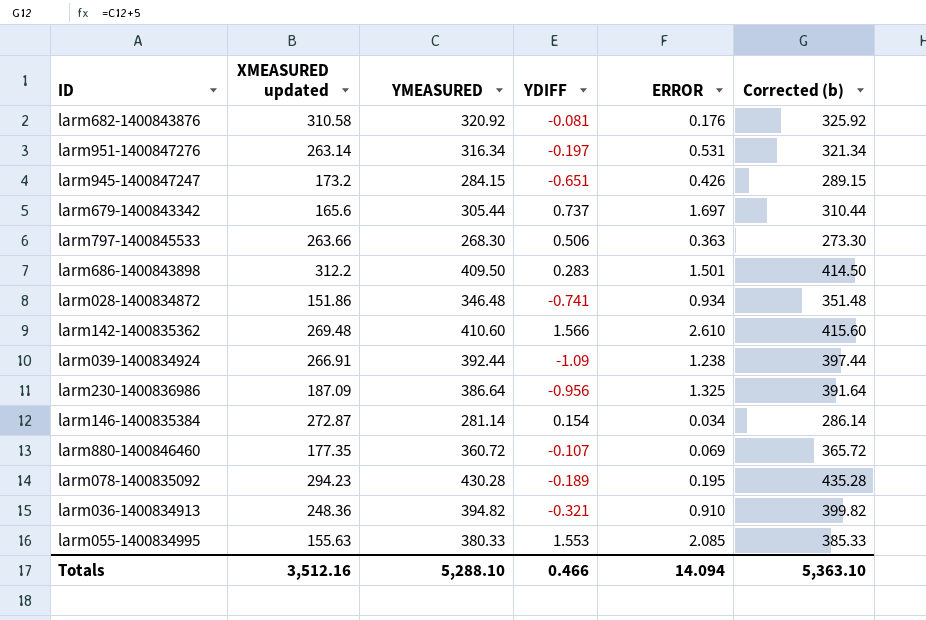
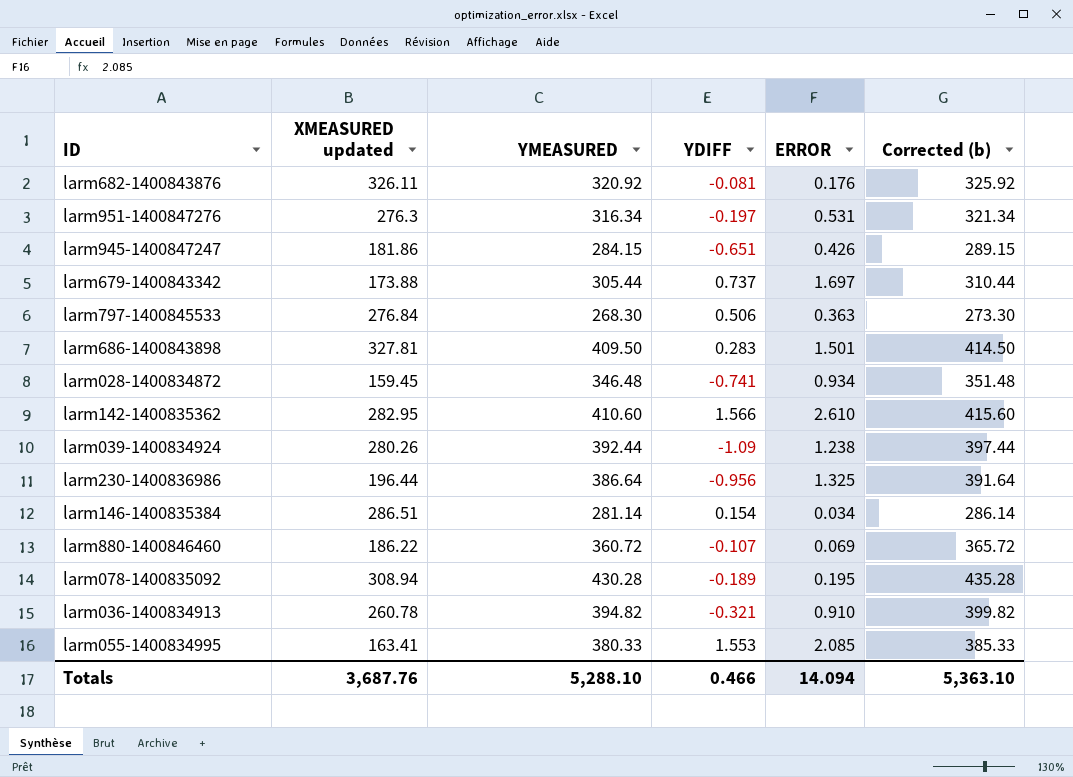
larm682-1400843876 | XMEASURED updated: 310.58 -> 326.11
larm951-1400847276 | XMEASURED updated: 263.14 -> 276.3
larm945-1400847247 | XMEASURED updated: 173.2 -> 181.86
larm679-1400843342 | XMEASURED updated: 165.6 -> 173.88
larm797-1400845533 | XMEASURED updated: 263.66 -> 276.84
larm686-1400843898 | XMEASURED updated: 312.2 -> 327.81
larm028-1400834872 | XMEASURED updated: 151.86 -> 159.45
larm142-1400835362 | XMEASURED updated: 269.48 -> 282.95
larm039-1400834924 | XMEASURED updated: 266.91 -> 280.26
larm230-1400836986 | XMEASURED updated: 187.09 -> 196.44
larm146-1400835384 | XMEASURED updated: 272.87 -> 286.51
larm880-1400846460 | XMEASURED updated: 177.35 -> 186.22
larm078-1400835092 | XMEASURED updated: 294.23 -> 308.94
larm036-1400834913 | XMEASURED updated: 248.36 -> 260.78
larm055-1400834995 | XMEASURED updated: 155.63 -> 163.41
Totals | XMEASURED updated: 3,512.16 -> 3,687.76

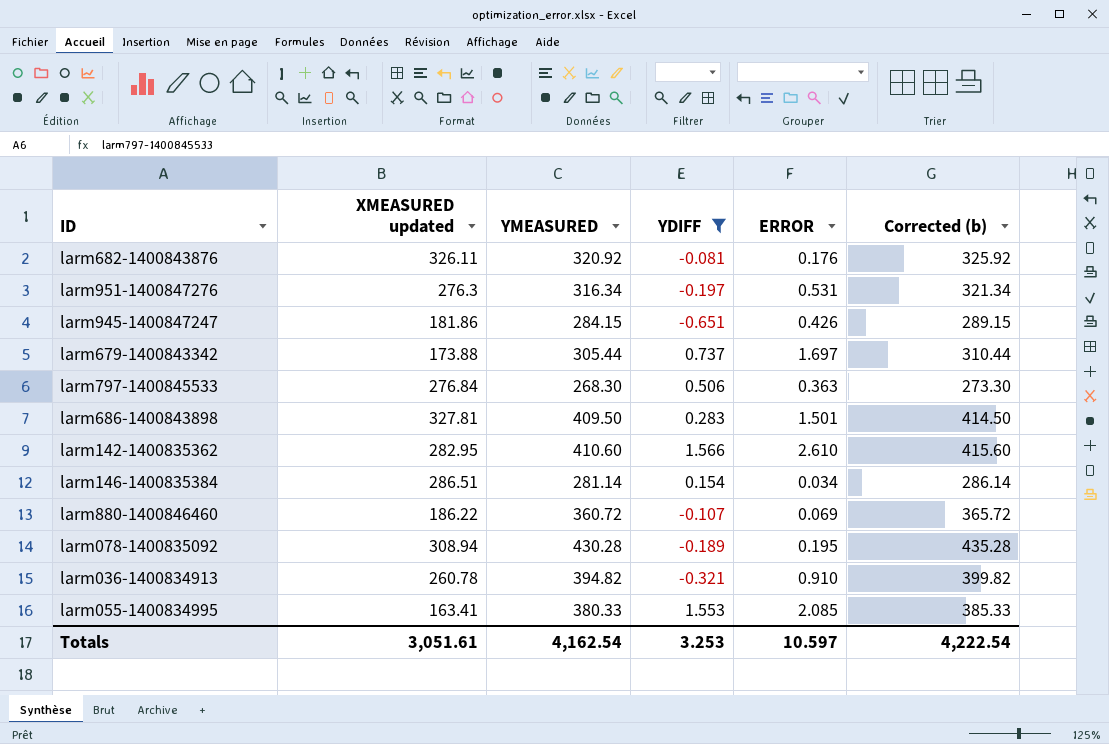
filter: none -> YDIFF >= -0.651
Totals | XMEASURED updated: 3,687.76 -> 3,051.61
Totals | YMEASURED: 5,288.10 -> 4,162.54
Totals | YDIFF: 0.466 -> 3.253
Totals | ERROR: 14.094 -> 10.597
Totals | Corrected (b): 5,363.10 -> 4,222.54

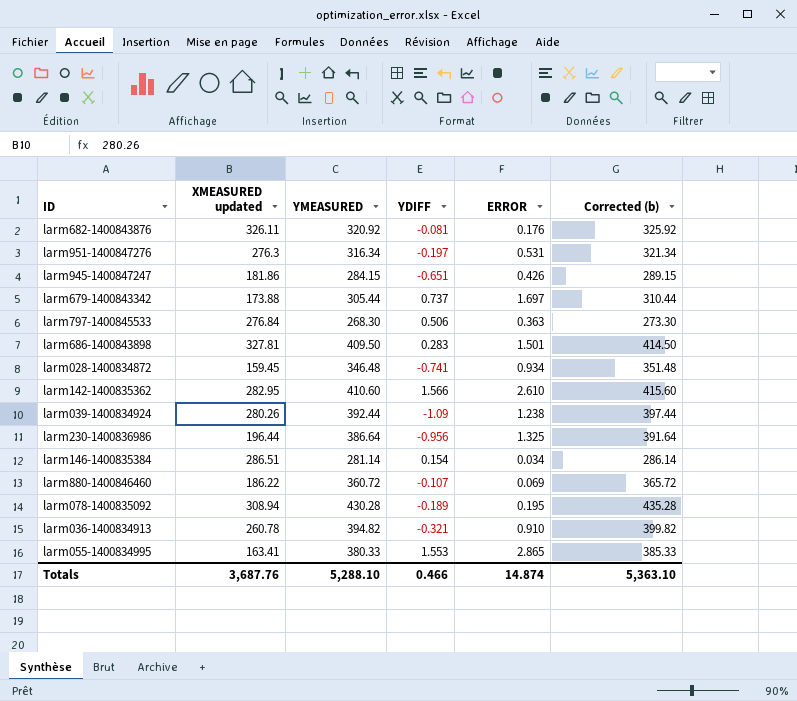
filter: YDIFF >= -0.651 -> none
larm055-1400834995 | ERROR: 2.085 -> 2.865
Totals | XMEASURED updated: 3,051.61 -> 3,687.76
Totals | YMEASURED: 4,162.54 -> 5,288.10
Totals | YDIFF: 3.253 -> 0.466
Totals | ERROR: 10.597 -> 14.874
Totals | Corrected (b): 4,222.54 -> 5,363.10

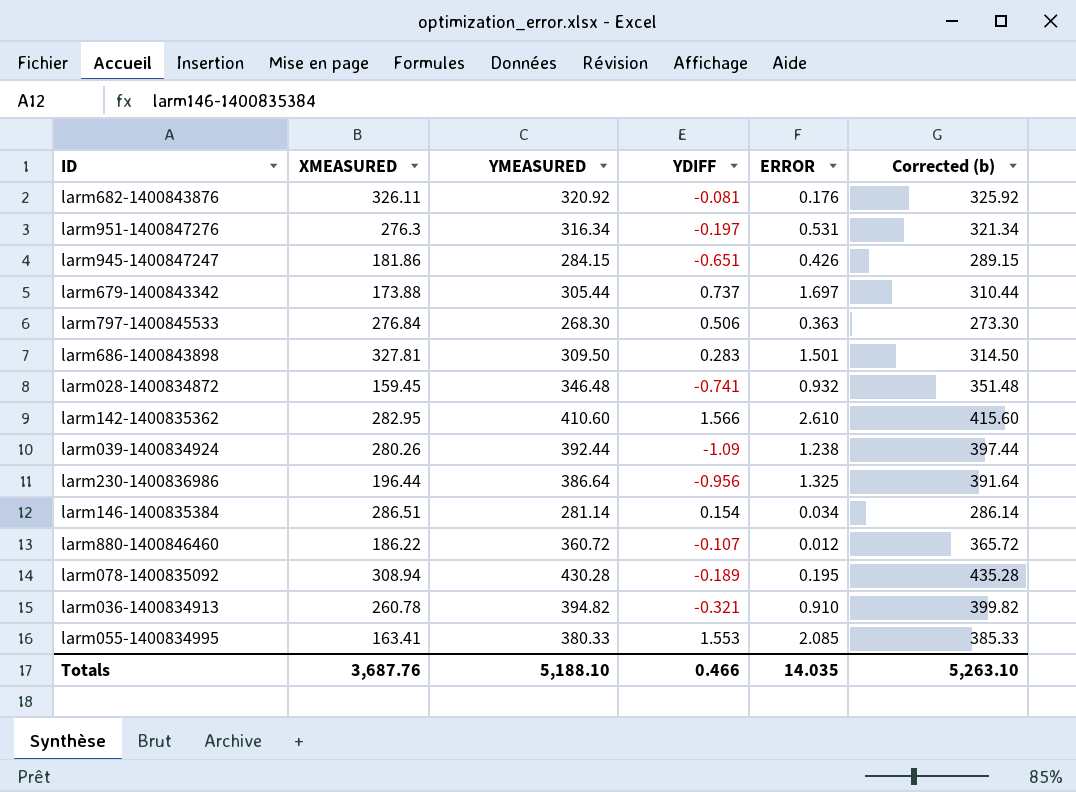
column name: XMEASURED updated -> XMEASURED
larm686-1400843898 | YMEASURED: 409.50 -> 309.50
larm686-1400843898 | Corrected (b): 414.50 -> 314.50
larm028-1400834872 | ERROR: 0.934 -> 0.932
larm880-1400846460 | ERROR: 0.069 -> 0.012
larm055-1400834995 | ERROR: 2.865 -> 2.085
Totals | YMEASURED: 5,288.10 -> 5,188.10
Totals | ERROR: 14.874 -> 14.035
Totals | Corrected (b): 5,363.10 -> 5,263.10

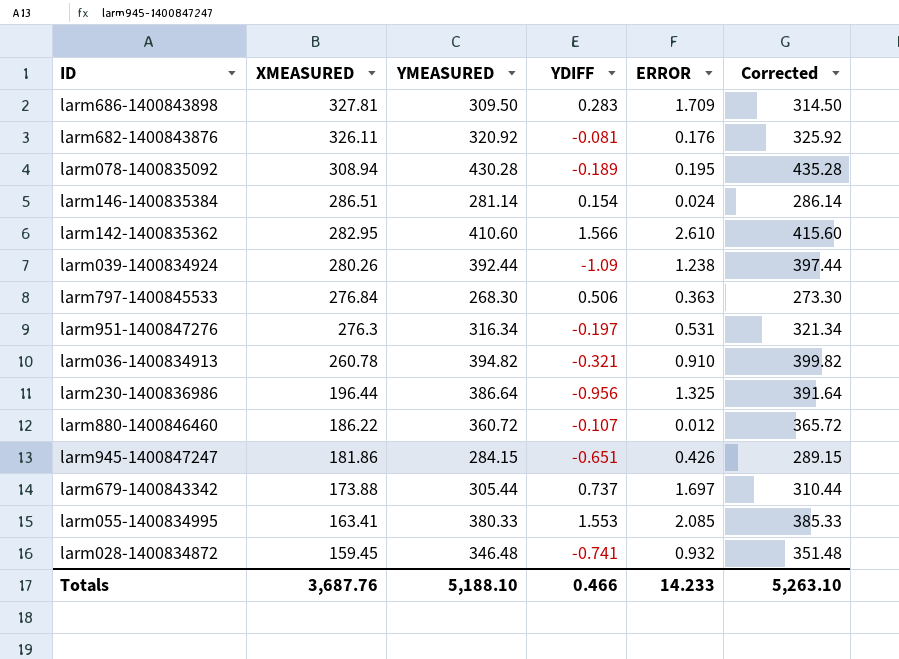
row order: none -> XMEASURED descending
column name: Corrected (b) -> Corrected
larm686-1400843898 | ERROR: 1.501 -> 1.709
larm146-1400835384 | ERROR: 0.034 -> 0.024
Totals | ERROR: 14.035 -> 14.233

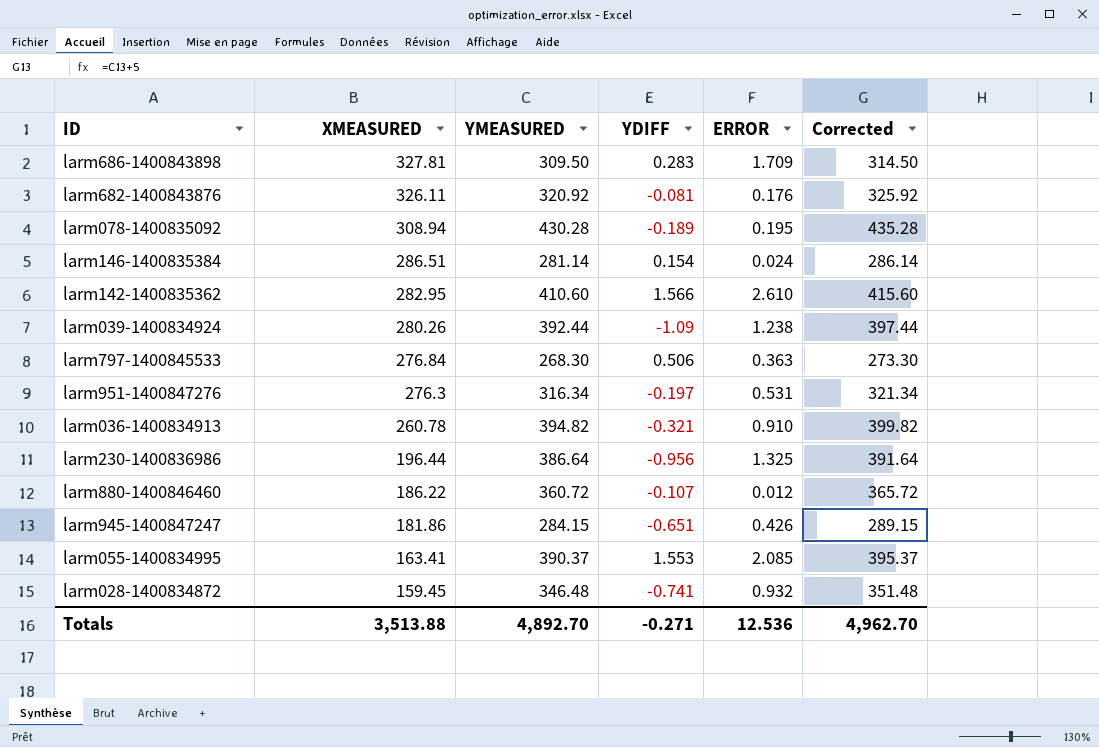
row larm679-1400843342: 173.88 | 305.44 | 0.737 | 1.697 | 310.44 -> none
larm055-1400834995 | YMEASURED: 380.33 -> 390.37
larm055-1400834995 | Corrected: 385.33 -> 395.37
Totals | XMEASURED: 3,687.76 -> 3,513.88
Totals | YMEASURED: 5,188.10 -> 4,892.70
Totals | YDIFF: 0.466 -> -0.271
Totals | ERROR: 14.233 -> 12.536
Totals | Corrected: 5,263.10 -> 4,962.70

